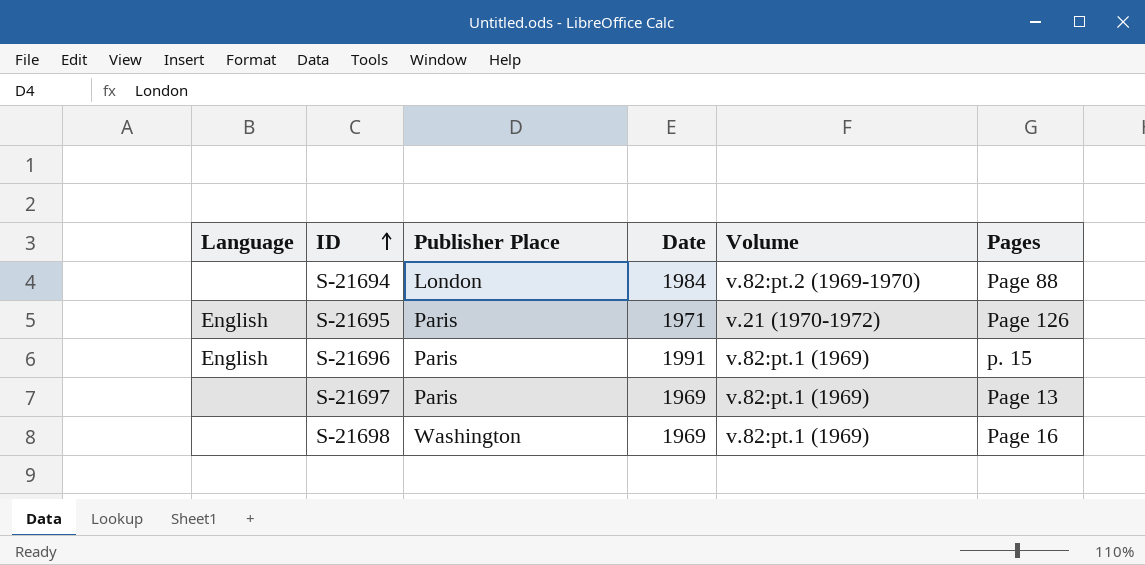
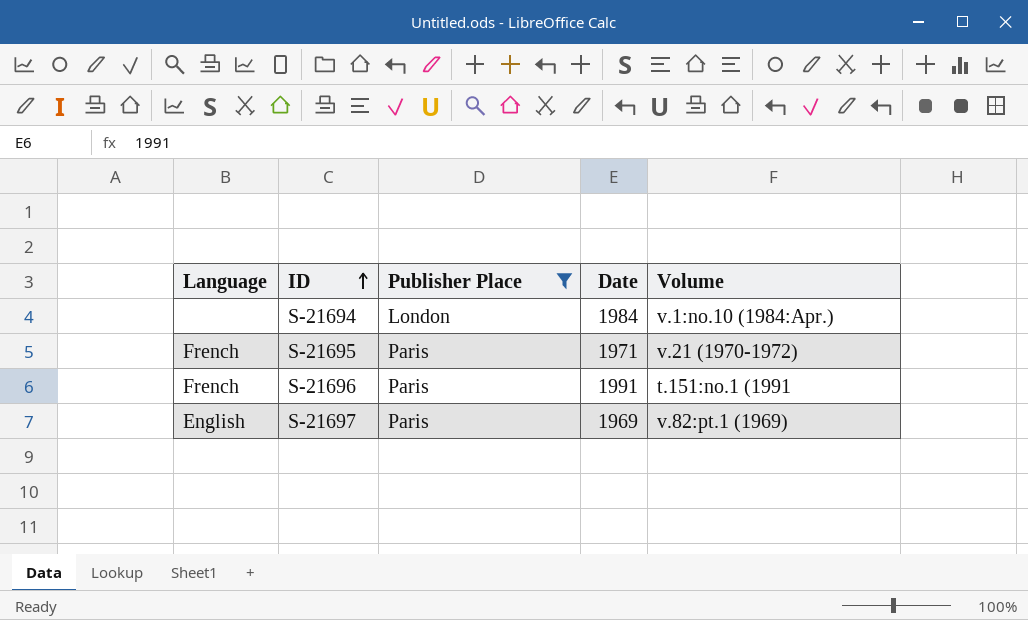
filter: none -> Publisher Place != Washington
column Pages | position: 6 -> none
S-21694 | Volume: v.82:pt.2 (1969-1970) -> v.1:no.10 (1984:Apr.)
S-21695 | Language: English -> French
S-21696 | Language: English -> French
S-21696 | Volume: v.82:pt.1 (1969) -> t.151:no.1 (1991
S-21697 | Language: none -> English

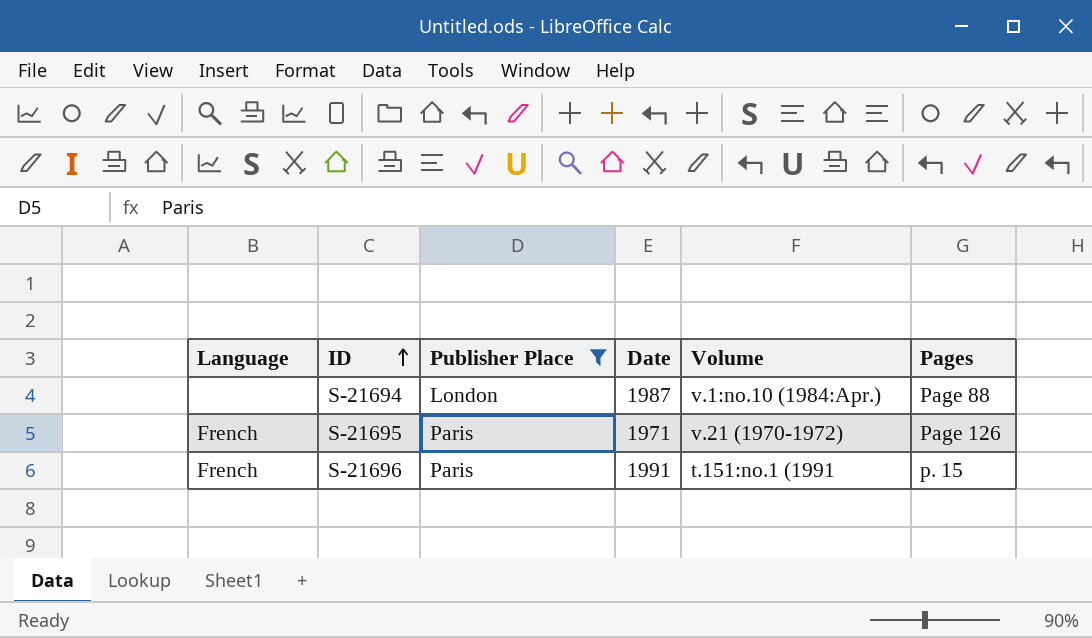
column Pages | position: none -> 6
row S-21697: English | Paris | 1969 | v.82:pt.1 (1969) -> none
S-21694 | Date: 1984 -> 1987

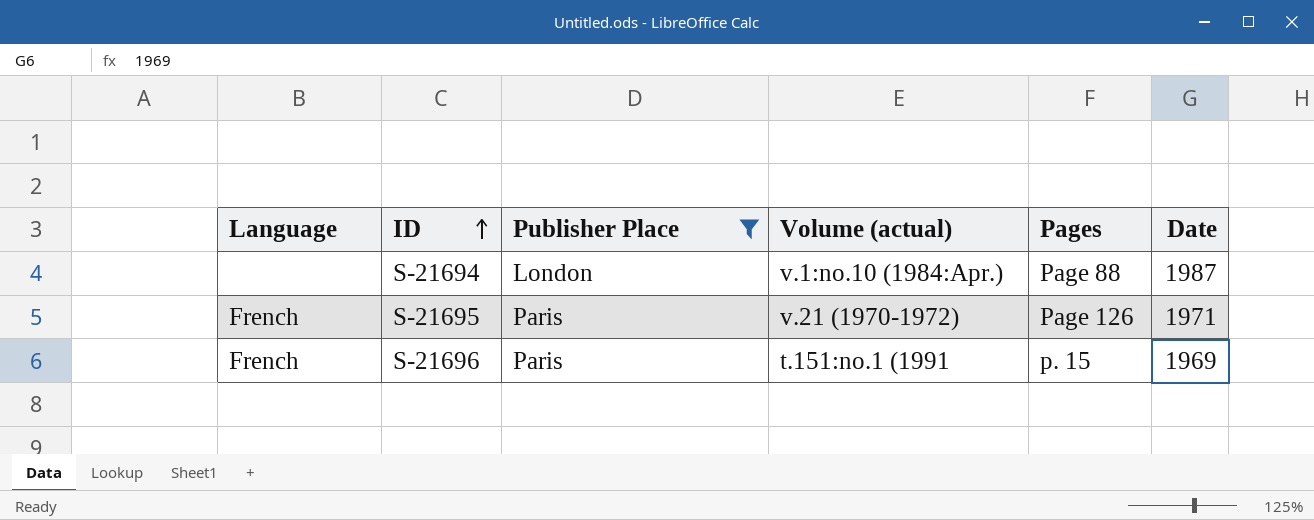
column name: Volume -> Volume (actual)
column Date | position: 4 -> 6
S-21696 | Date: 1991 -> 1969

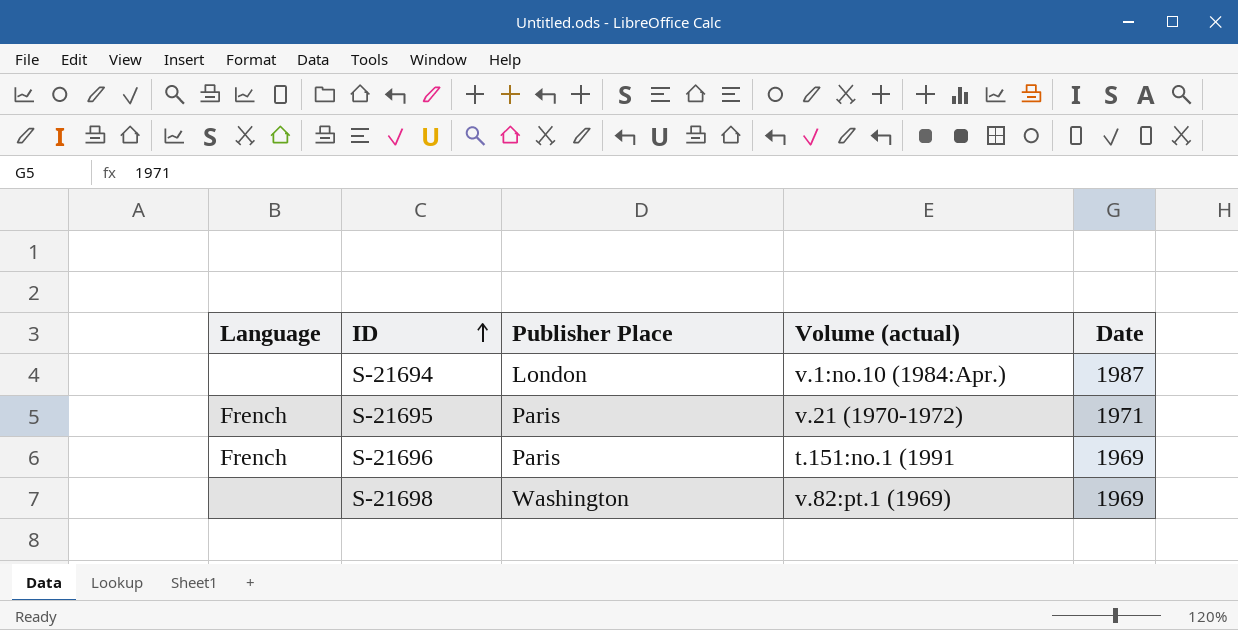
filter: Publisher Place != Washington -> none
column Pages | position: 5 -> none

